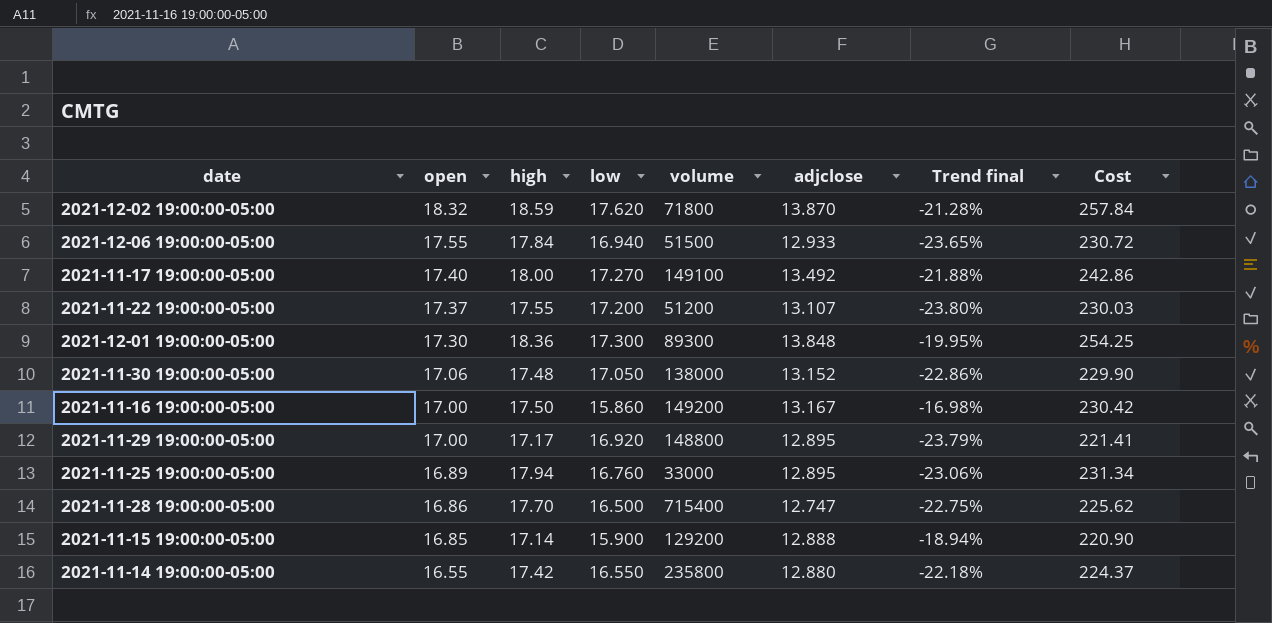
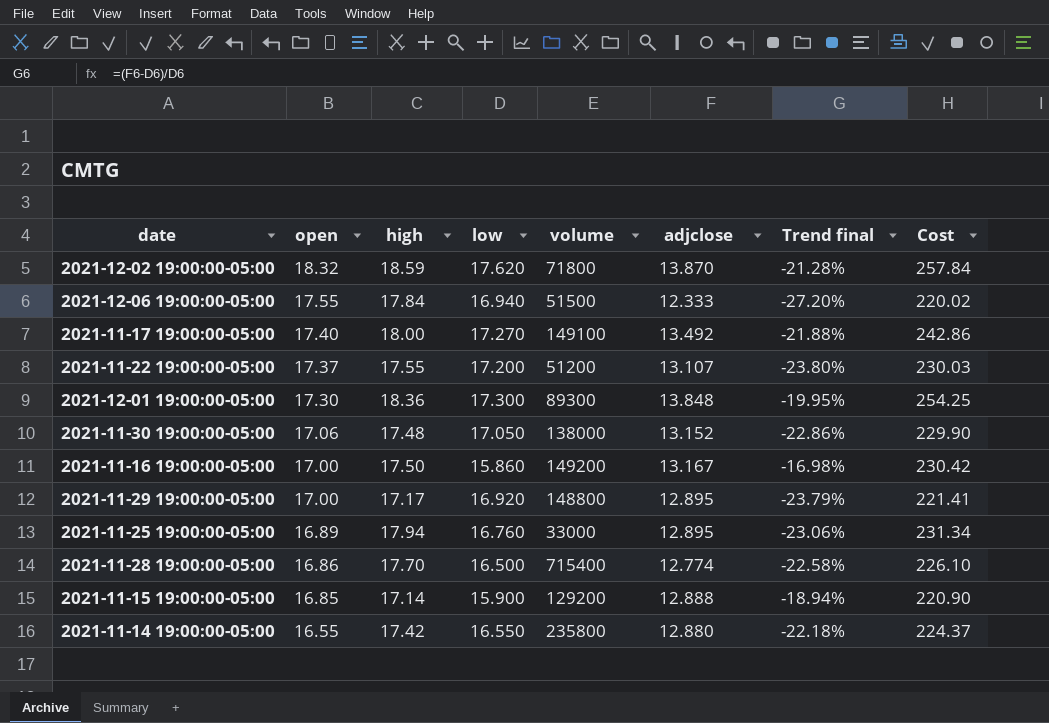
2021-12-06 19:00:00-05:00 | adjclose: 12.933 -> 12.333
2021-12-06 19:00:00-05:00 | Trend final: -23.65% -> -27.20%
2021-12-06 19:00:00-05:00 | Cost: 230.72 -> 220.02
2021-11-28 19:00:00-05:00 | adjclose: 12.747 -> 12.774
2021-11-28 19:00:00-05:00 | Trend final: -22.75% -> -22.58%
2021-11-28 19:00:00-05:00 | Cost: 225.62 -> 226.10

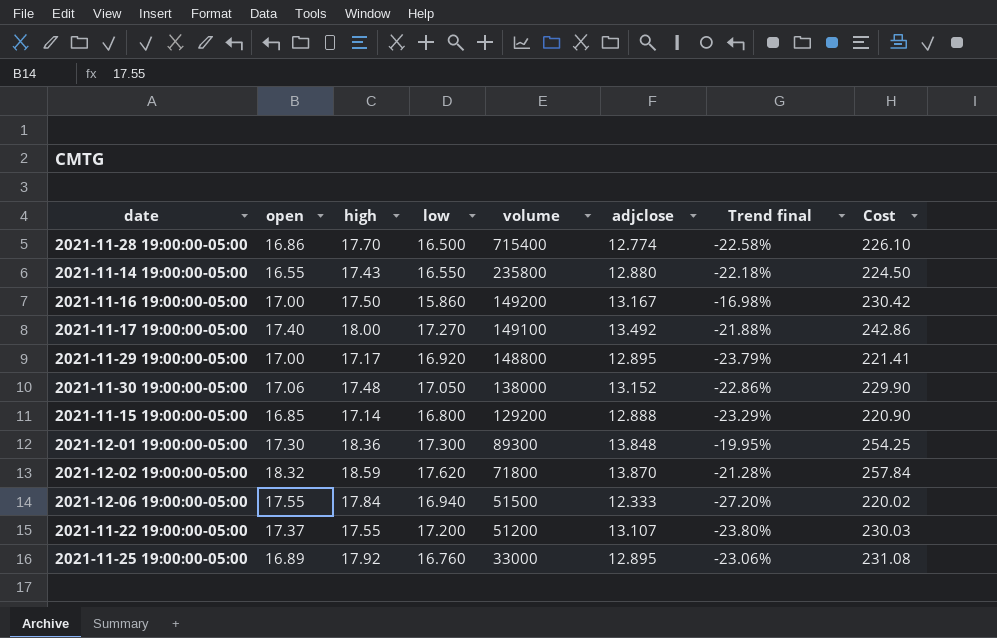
row order: open descending -> volume descending
2021-11-14 19:00:00-05:00 | high: 17.42 -> 17.43
2021-11-14 19:00:00-05:00 | Cost: 224.37 -> 224.50
2021-11-15 19:00:00-05:00 | low: 15.900 -> 16.800
2021-11-15 19:00:00-05:00 | Trend final: -18.94% -> -23.29%
2021-11-25 19:00:00-05:00 | high: 17.94 -> 17.92
2021-11-25 19:00:00-05:00 | Cost: 231.34 -> 231.08

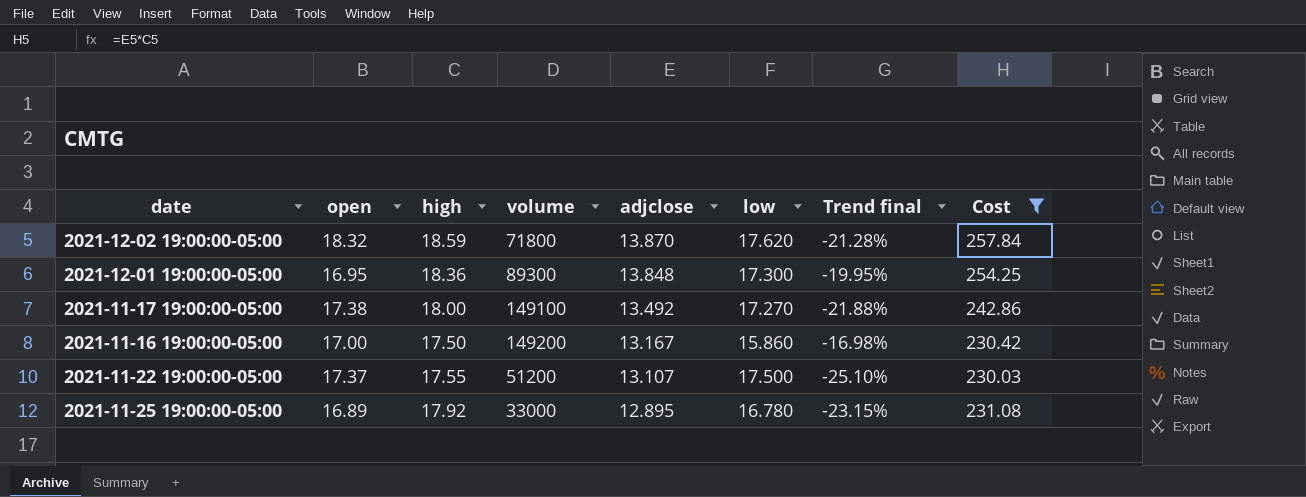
filter: none -> Cost >= 230.03
row order: volume descending -> adjclose descending
column low | position: 4 -> 6
2021-12-01 19:00:00-05:00 | open: 17.30 -> 16.95
2021-11-17 19:00:00-05:00 | open: 17.40 -> 17.38
2021-11-22 19:00:00-05:00 | low: 17.200 -> 17.500
2021-11-22 19:00:00-05:00 | Trend final: -23.80% -> -25.10%
2021-11-25 19:00:00-05:00 | low: 16.760 -> 16.780
2021-11-25 19:00:00-05:00 | Trend final: -23.06% -> -23.15%

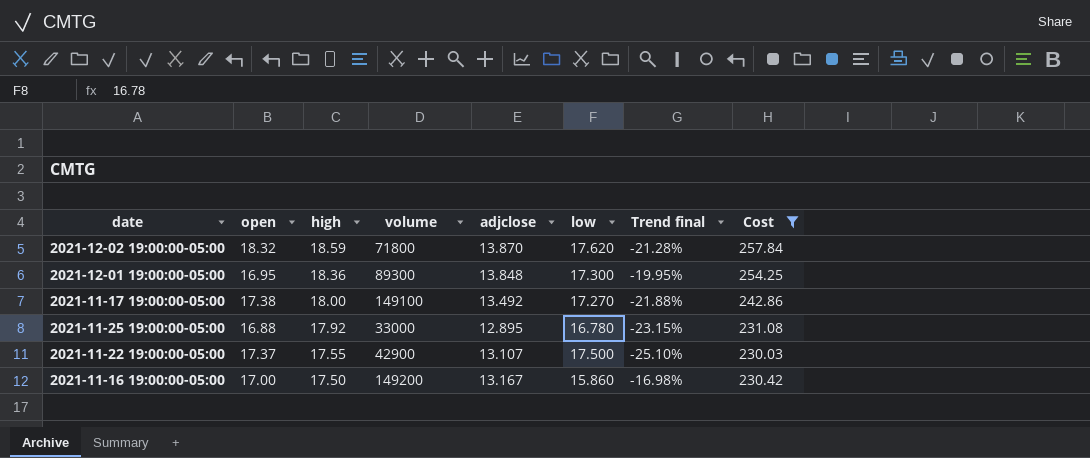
row order: adjclose descending -> high descending
2021-11-25 19:00:00-05:00 | open: 16.89 -> 16.88
2021-11-22 19:00:00-05:00 | volume: 51200 -> 42900

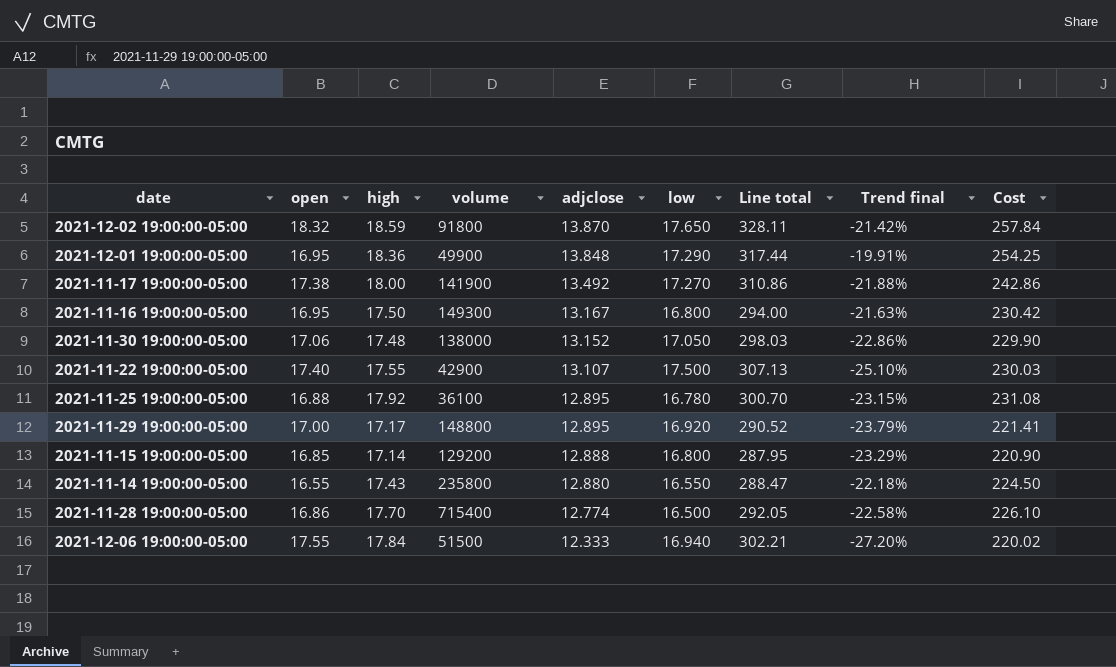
filter: Cost >= 230.03 -> none
row order: high descending -> adjclose descending
column Line total | formula: none -> [high] * [low]
2021-12-02 19:00:00-05:00 | volume: 71800 -> 91800
2021-12-02 19:00:00-05:00 | low: 17.620 -> 17.650
2021-12-02 19:00:00-05:00 | Trend final: -21.28% -> -21.42%
2021-12-01 19:00:00-05:00 | volume: 89300 -> 49900
2021-12-01 19:00:00-05:00 | low: 17.300 -> 17.290
2021-12-01 19:00:00-05:00 | Trend final: -19.95% -> -19.91%
2021-11-17 19:00:00-05:00 | volume: 149100 -> 141900
2021-11-16 19:00:00-05:00 | open: 17.00 -> 16.95
2021-11-16 19:00:00-05:00 | volume: 149200 -> 149300
2021-11-16 19:00:00-05:00 | low: 15.860 -> 16.800
2021-11-16 19:00:00-05:00 | Trend final: -16.98% -> -21.63%
2021-11-22 19:00:00-05:00 | open: 17.37 -> 17.40
2021-11-25 19:00:00-05:00 | volume: 33000 -> 36100

